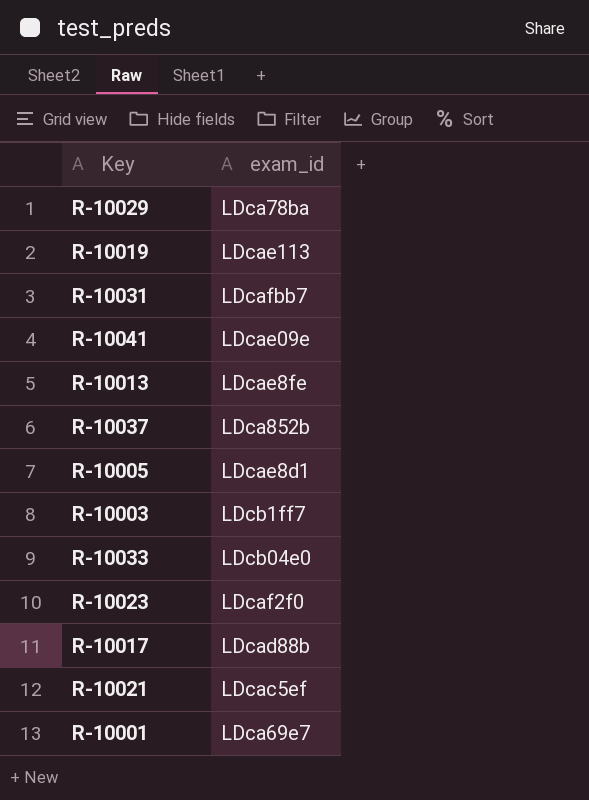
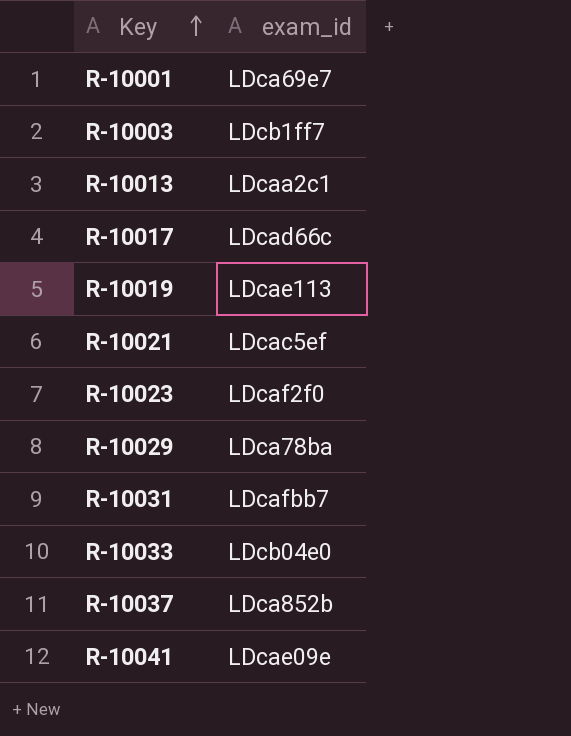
row order: none -> Key ascending
row R-10005: LDcae8d1 -> none
R-10013 | exam_id: LDcae8fe -> LDcaa2c1
R-10017 | exam_id: LDcad88b -> LDcad66c

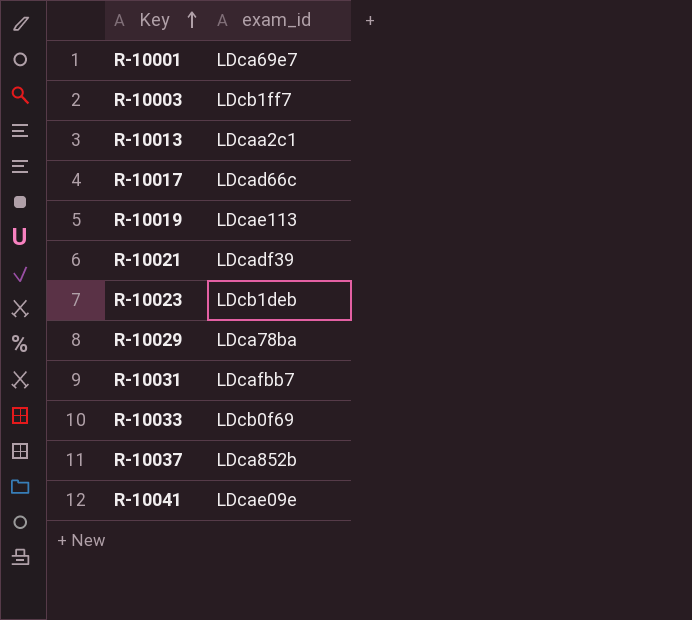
R-10021 | exam_id: LDcac5ef -> LDcadf39
R-10023 | exam_id: LDcaf2f0 -> LDcb1deb
R-10033 | exam_id: LDcb04e0 -> LDcb0f69

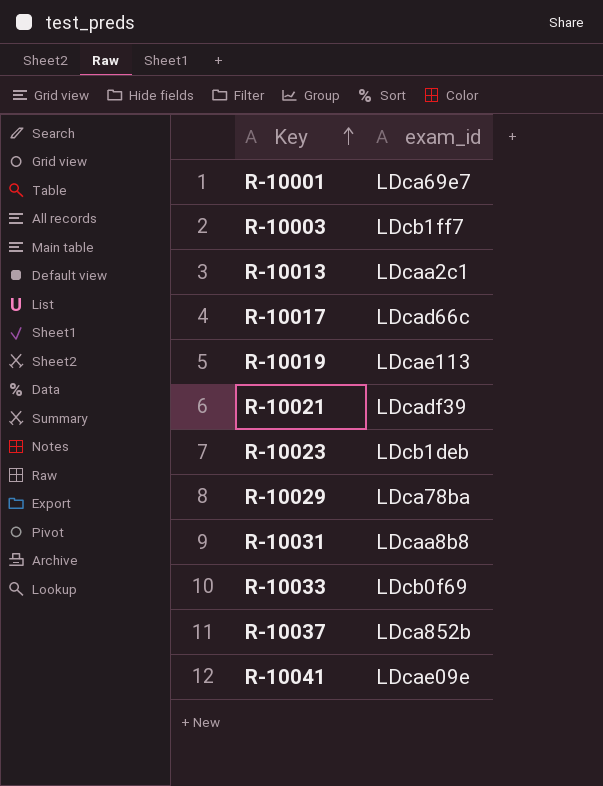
R-10031 | exam_id: LDcafbb7 -> LDcaa8b8

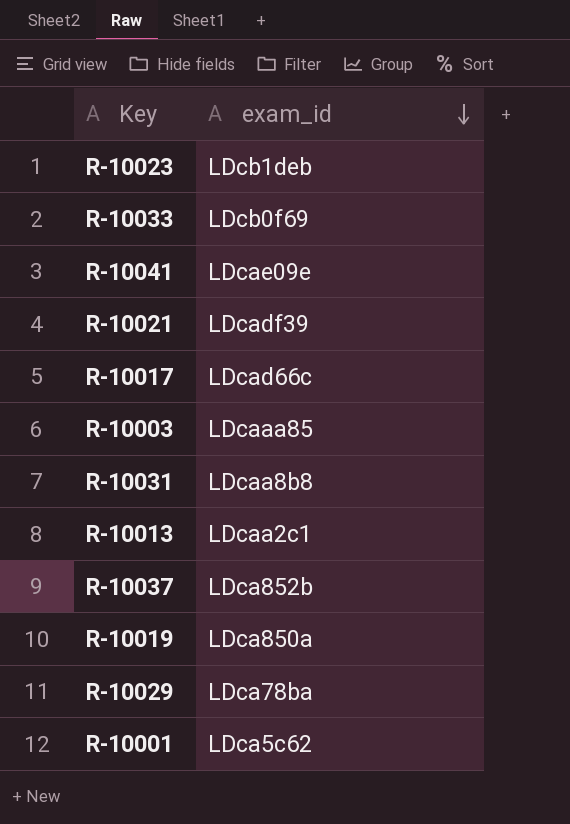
row order: Key ascending -> exam_id descending
R-10003 | exam_id: LDcb1ff7 -> LDcaaa85
R-10019 | exam_id: LDcae113 -> LDca850a
R-10001 | exam_id: LDca69e7 -> LDca5c62

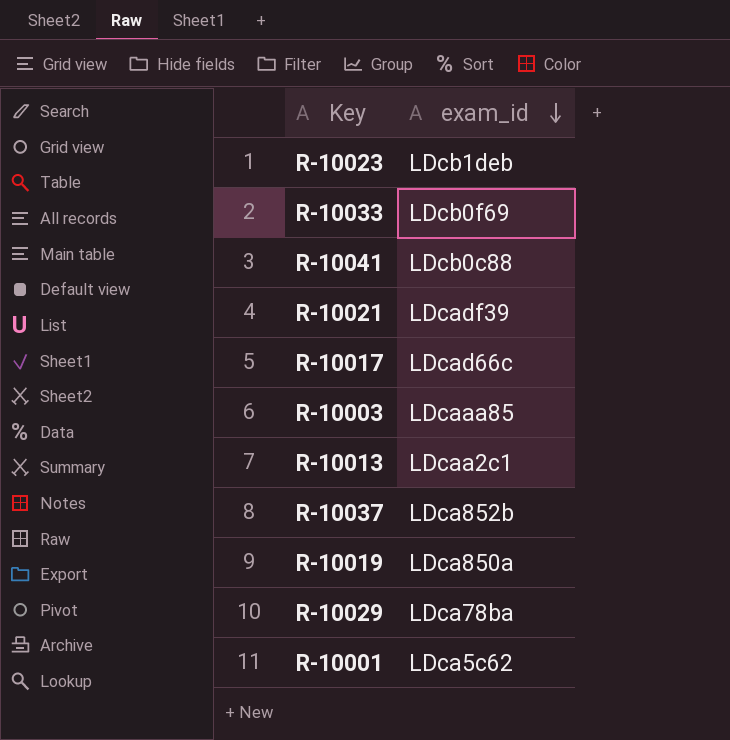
row R-10031: LDcaa8b8 -> none
R-10041 | exam_id: LDcae09e -> LDcb0c88

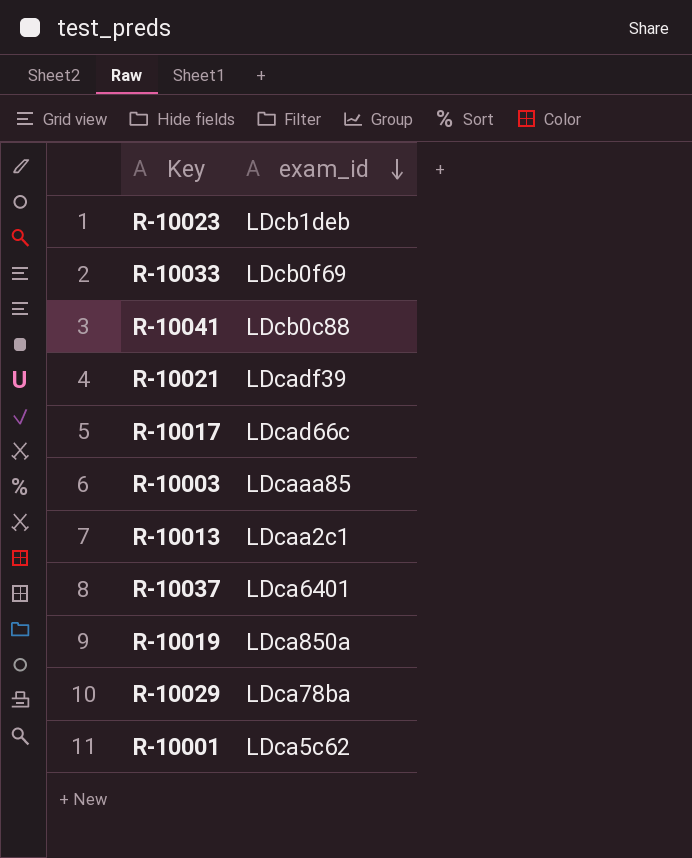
R-10037 | exam_id: LDca852b -> LDca6401

